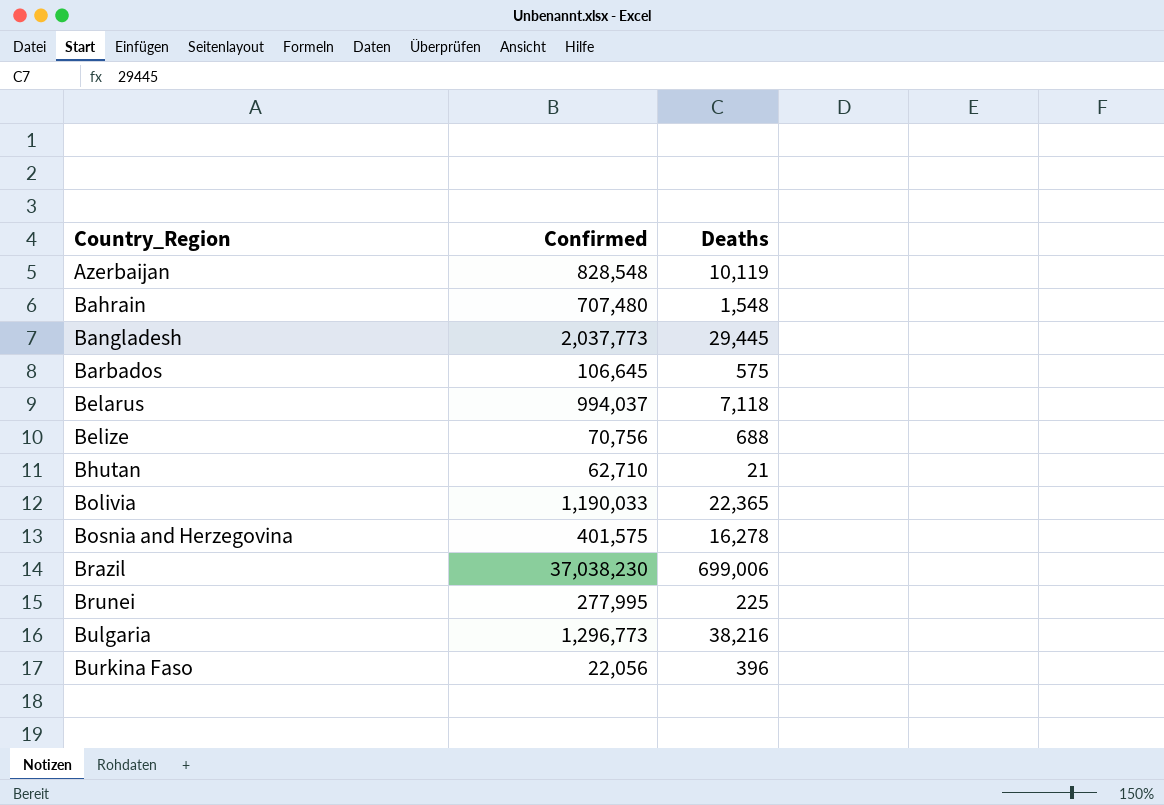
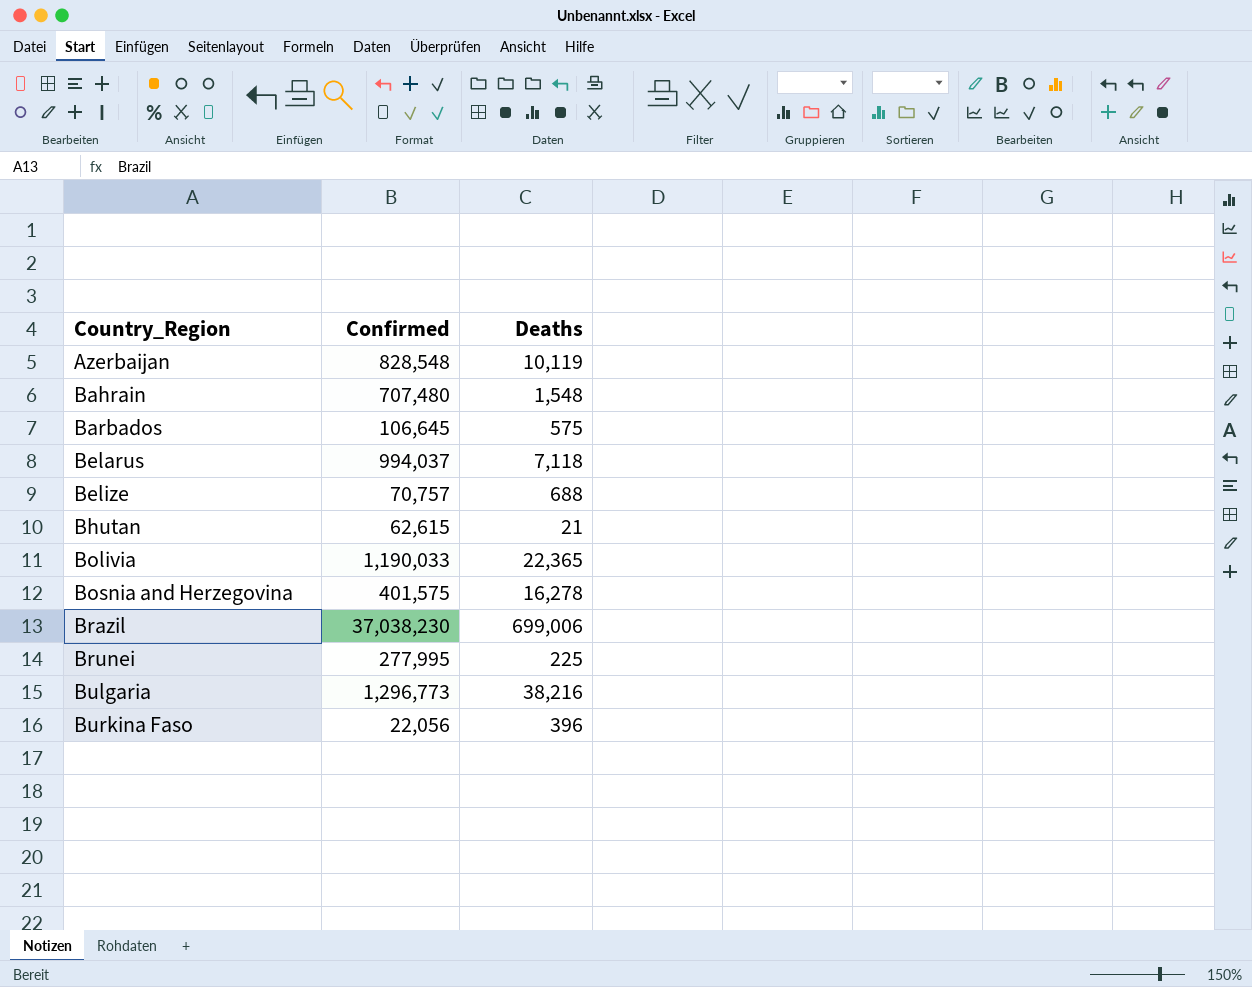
row Bangladesh: 2,037,773 | 29,445 -> none
Belize | Confirmed: 70,756 -> 70,757
Bhutan | Confirmed: 62,710 -> 62,615

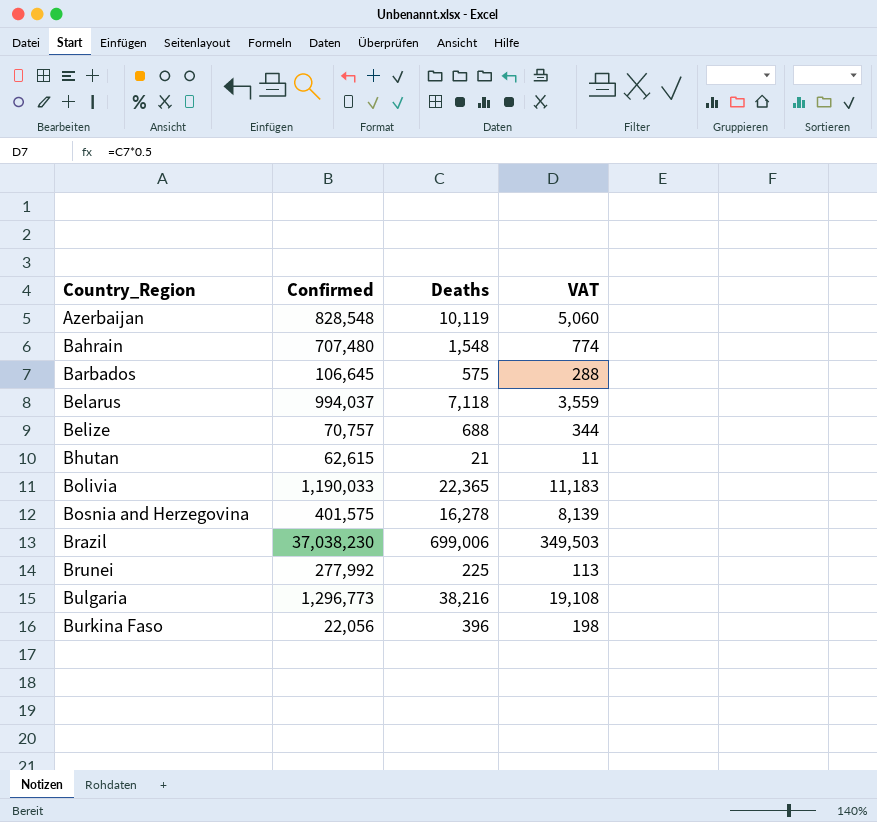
column VAT | formula: none -> [Deaths] * 0.5
Brunei | Confirmed: 277,995 -> 277,992

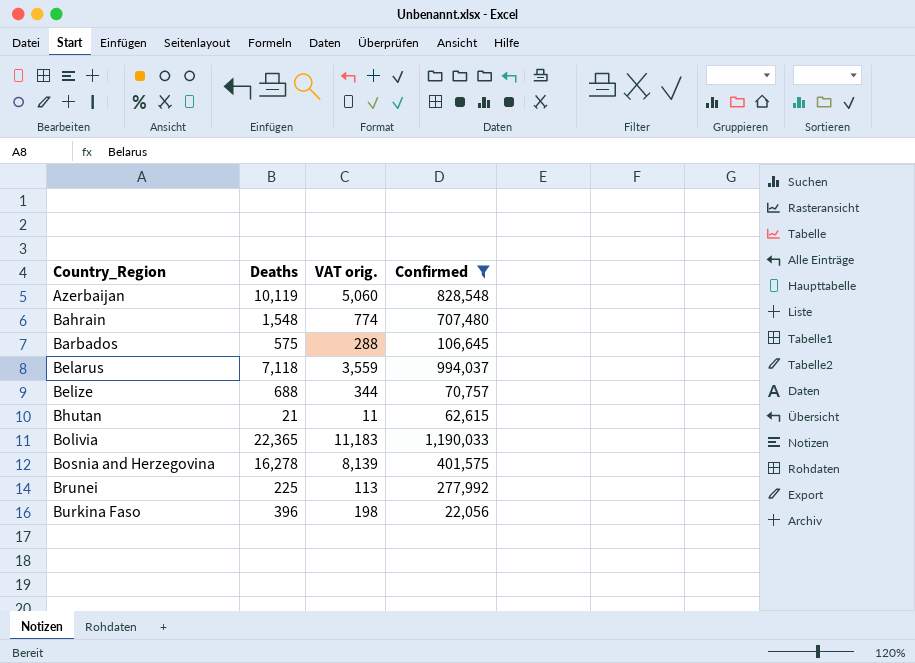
filter: none -> Confirmed <= 1,190,033
column name: VAT -> VAT orig.
column Confirmed | position: 2 -> 4

